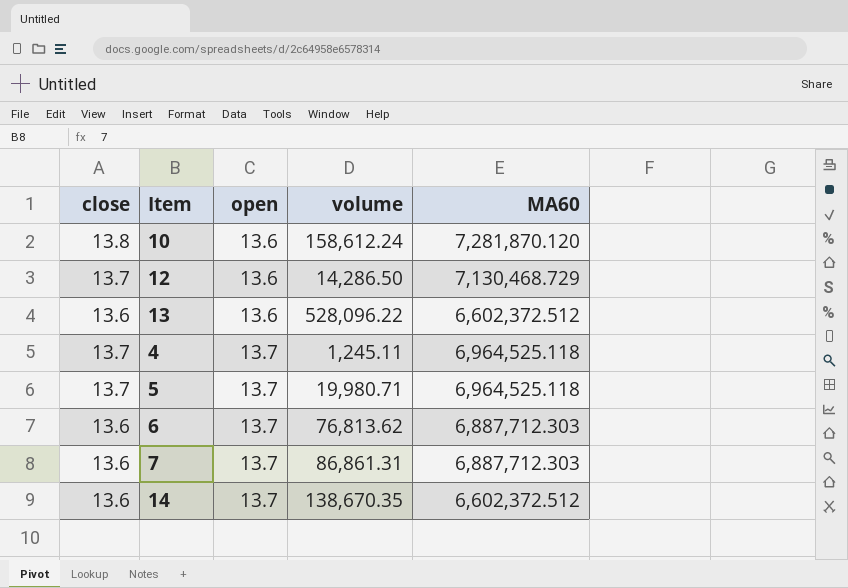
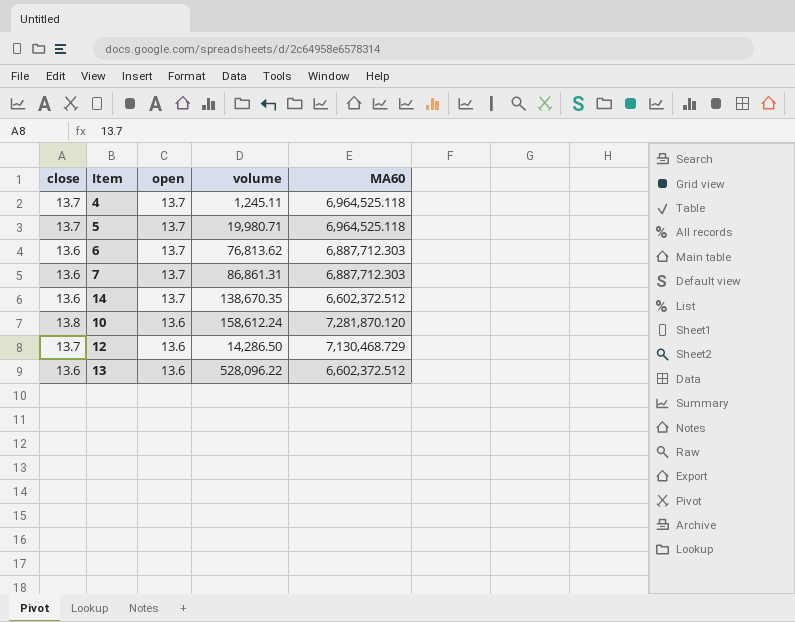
row order: open ascending -> open descending

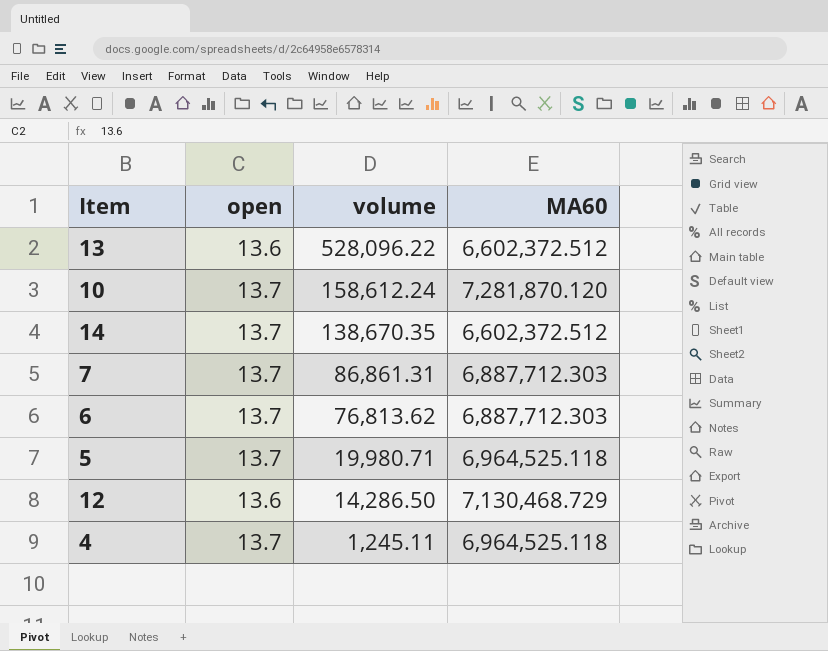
row order: open descending -> volume descending
column close | position: 1 -> none
10 | open: 13.6 -> 13.7

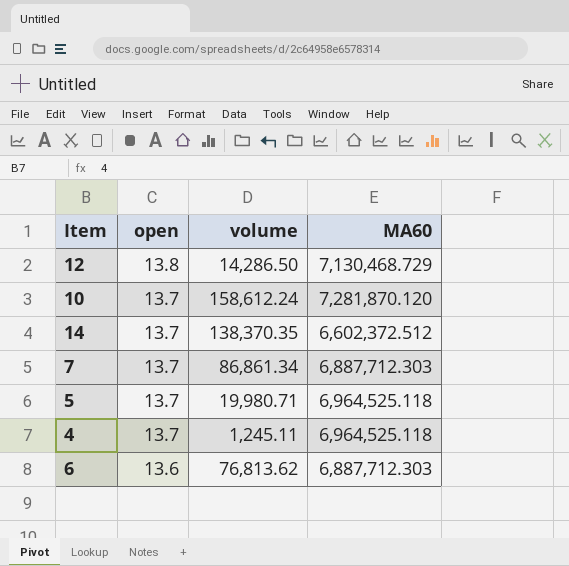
row order: volume descending -> open descending
row 13: 13.6 | 528,096.22 | 6,602,372.512 -> none
12 | open: 13.6 -> 13.8
14 | volume: 138,670.35 -> 138,370.35
7 | volume: 86,861.31 -> 86,861.34
6 | open: 13.7 -> 13.6

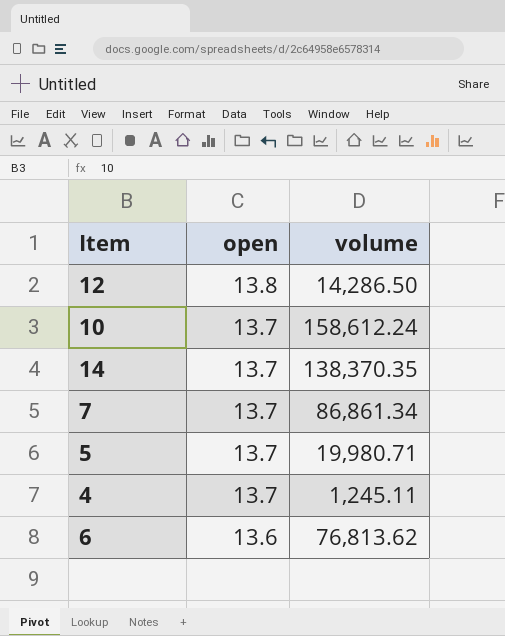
column MA60 | position: 4 -> none

